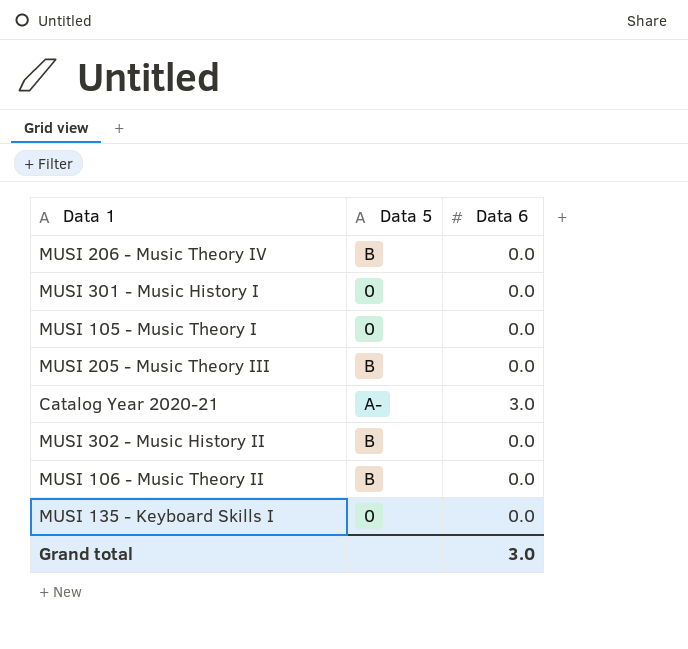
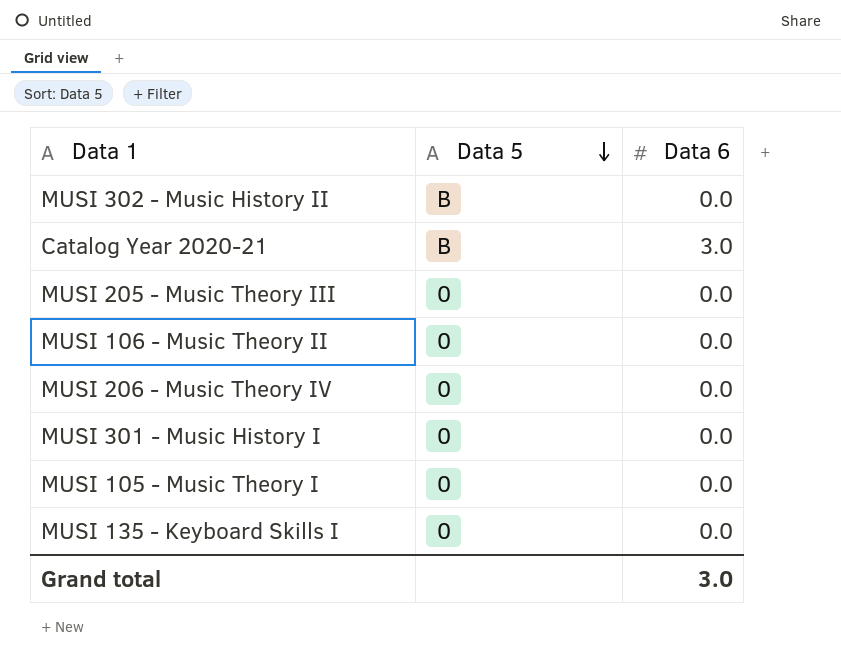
row order: none -> Data 5 descending
Catalog Year 2020-21 | Data 5: A- -> B
MUSI 205 - Music Theory III | Data 5: B -> 0
MUSI 106 - Music Theory II | Data 5: B -> 0
MUSI 206 - Music Theory IV | Data 5: B -> 0

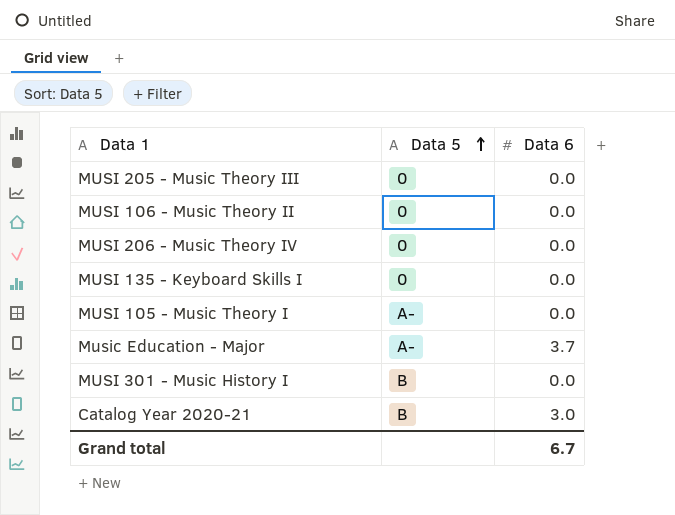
row order: Data 5 descending -> Data 5 ascending
row MUSI 302 - Music History II: B | 0.0 -> none
MUSI 105 - Music Theory I | Data 5: 0 -> A-
row Music Education - Major: none -> A- | 3.7
MUSI 301 - Music History I | Data 5: 0 -> B
Grand total | Data 6: 3.0 -> 6.7

